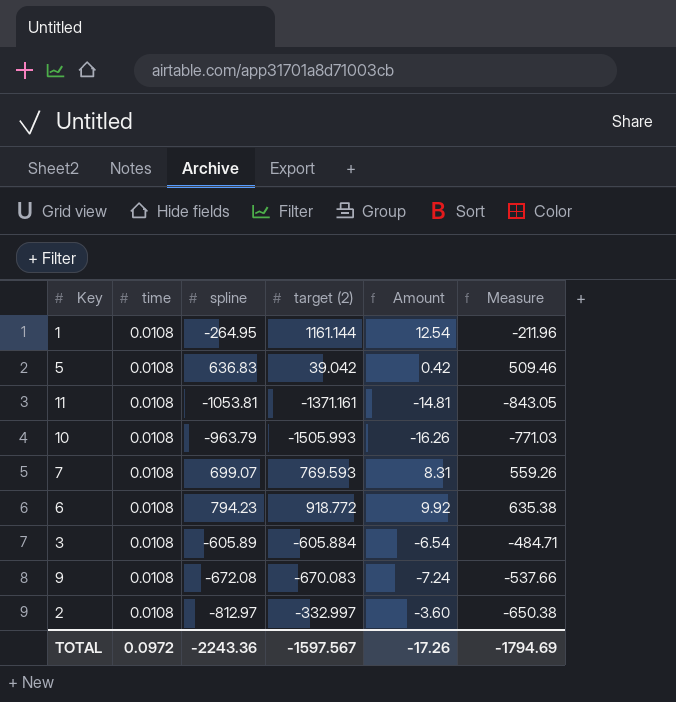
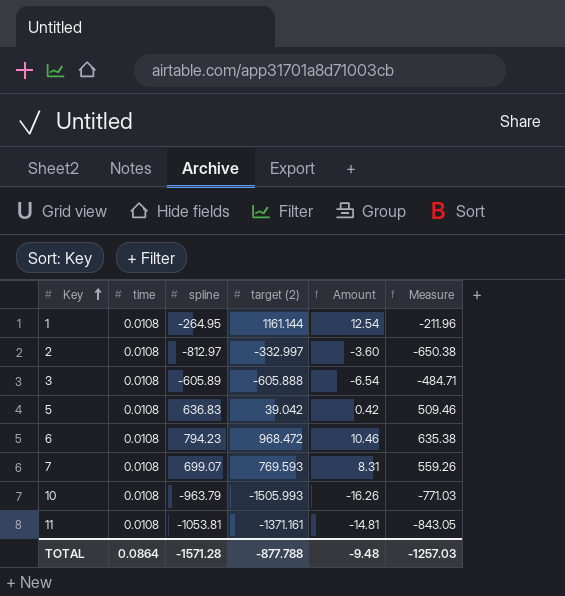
row order: none -> Key ascending
row 9: 0.0108 | -672.08 | -670.083 | -7.24 | -537.66 -> none
3 | target (2): -605.884 -> -605.888
6 | target (2): 918.772 -> 968.472
6 | Amount: 9.92 -> 10.46
TOTAL | time: 0.0972 -> 0.0864
TOTAL | spline: -2243.36 -> -1571.28
TOTAL | target (2): -1597.567 -> -877.788
TOTAL | Amount: -17.26 -> -9.48
TOTAL | Measure: -1794.69 -> -1257.03

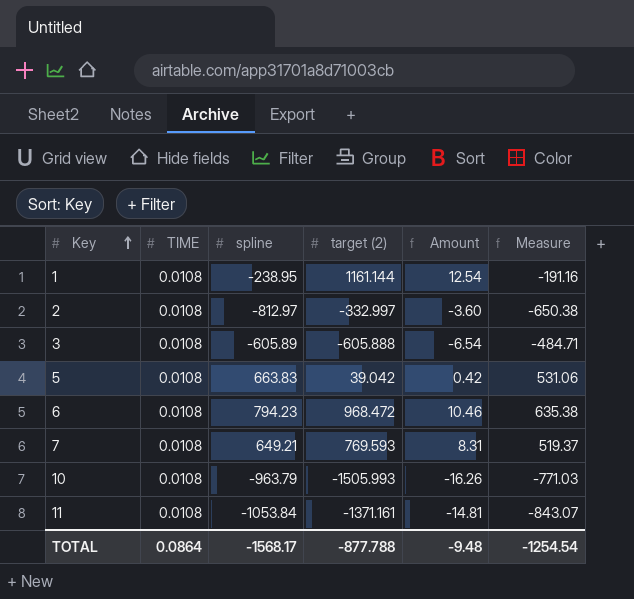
column name: time -> TIME
1 | spline: -264.95 -> -238.95
1 | Measure: -211.96 -> -191.16
5 | spline: 636.83 -> 663.83
5 | Measure: 509.46 -> 531.06
7 | spline: 699.07 -> 649.21
7 | Measure: 559.26 -> 519.37
11 | spline: -1053.81 -> -1053.84
11 | Measure: -843.05 -> -843.07
TOTAL | spline: -1571.28 -> -1568.17
TOTAL | Measure: -1257.03 -> -1254.54

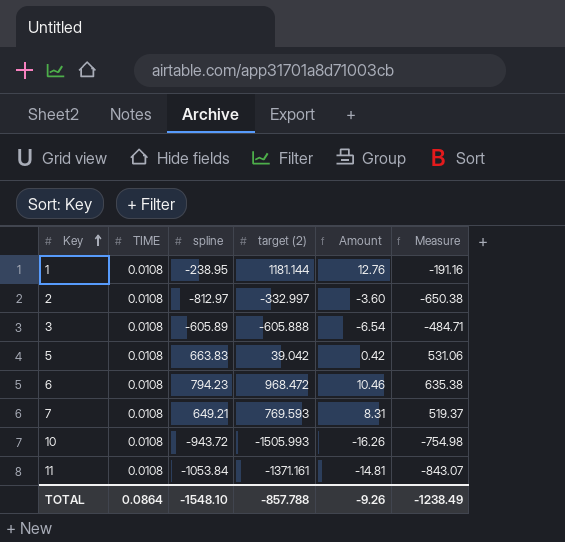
1 | target (2): 1161.144 -> 1181.144
1 | Amount: 12.54 -> 12.76
10 | spline: -963.79 -> -943.72
10 | Measure: -771.03 -> -754.98
TOTAL | spline: -1568.17 -> -1548.10
TOTAL | target (2): -877.788 -> -857.788
TOTAL | Amount: -9.48 -> -9.26
TOTAL | Measure: -1254.54 -> -1238.49

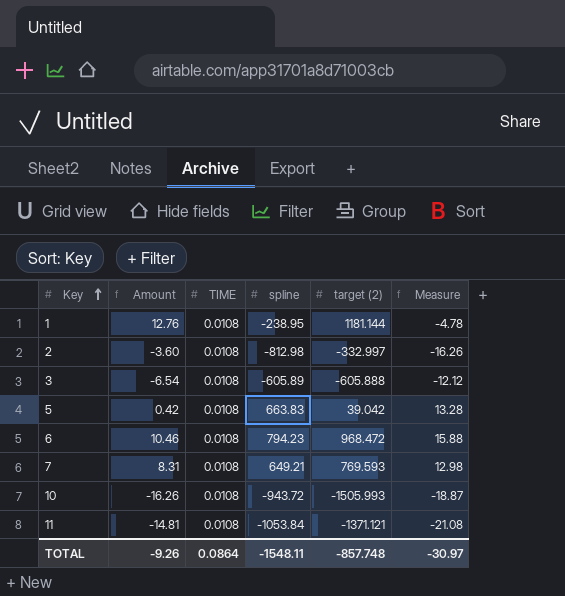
column Amount | position: 5 -> 2
column Measure | formula: [spline] * 0.8 -> [spline] * 0.02
2 | spline: -812.97 -> -812.98
11 | target (2): -1371.161 -> -1371.121
TOTAL | spline: -1548.10 -> -1548.11
TOTAL | target (2): -857.788 -> -857.748
TOTAL | Measure: -1238.49 -> -30.97

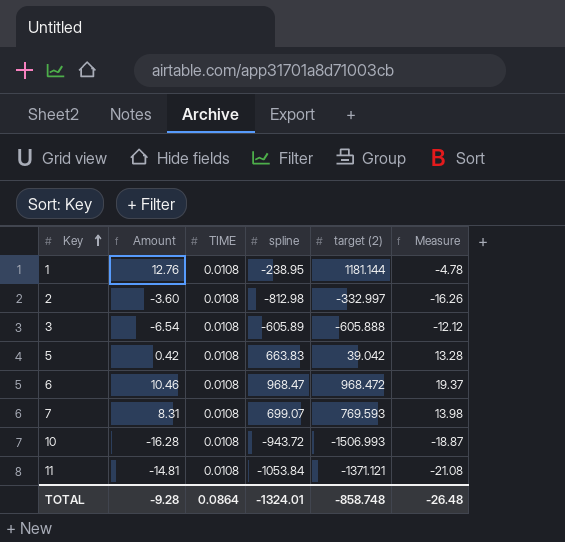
6 | spline: 794.23 -> 968.47
6 | Measure: 15.88 -> 19.37
7 | spline: 649.21 -> 699.07
7 | Measure: 12.98 -> 13.98
10 | Amount: -16.26 -> -16.28
10 | target (2): -1505.993 -> -1506.993
TOTAL | Amount: -9.26 -> -9.28
TOTAL | spline: -1548.11 -> -1324.01
TOTAL | target (2): -857.748 -> -858.748
TOTAL | Measure: -30.97 -> -26.48

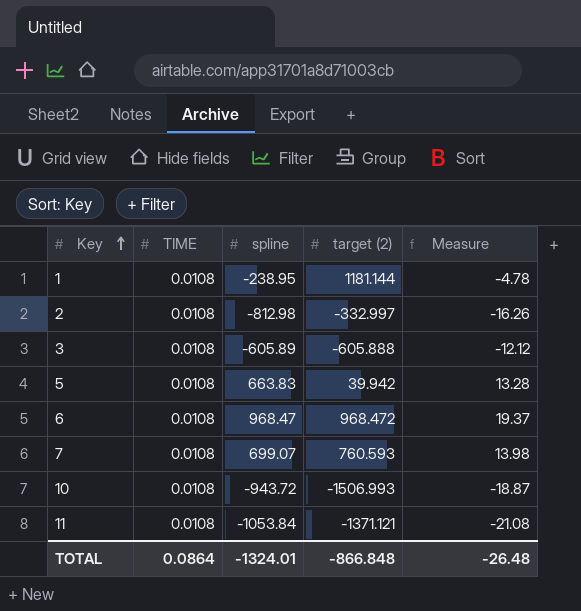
column Amount | formula: [TIME] * [target (2)] -> none
5 | target (2): 39.042 -> 39.942
7 | target (2): 769.593 -> 760.593
TOTAL | target (2): -858.748 -> -866.848

